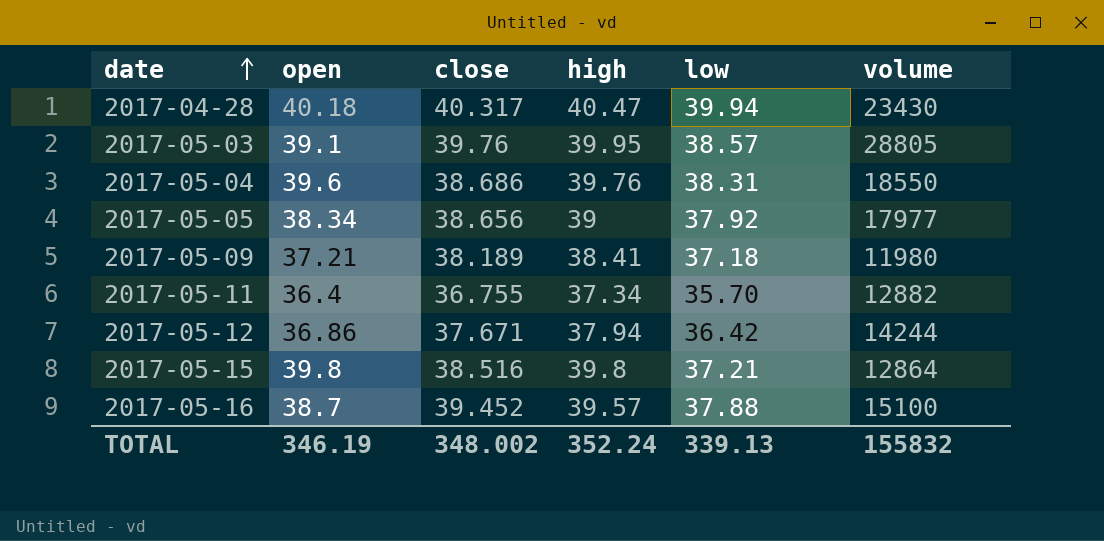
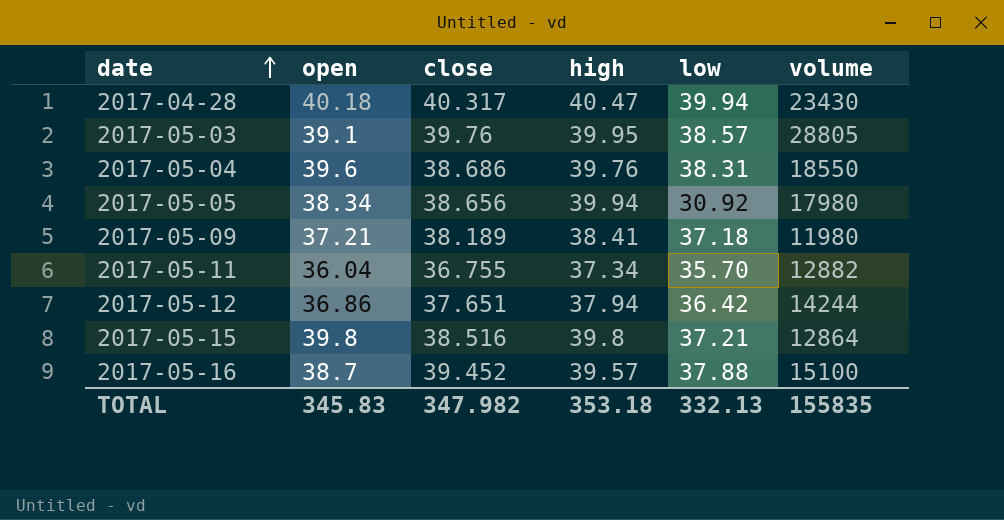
2017-05-05 | high: 39 -> 39.94
2017-05-05 | low: 37.92 -> 30.92
2017-05-05 | volume: 17977 -> 17980
2017-05-11 | open: 36.4 -> 36.04
2017-05-12 | close: 37.671 -> 37.651
TOTAL | open: 346.19 -> 345.83
TOTAL | close: 348.002 -> 347.982
TOTAL | high: 352.24 -> 353.18
TOTAL | low: 339.13 -> 332.13
TOTAL | volume: 155832 -> 155835

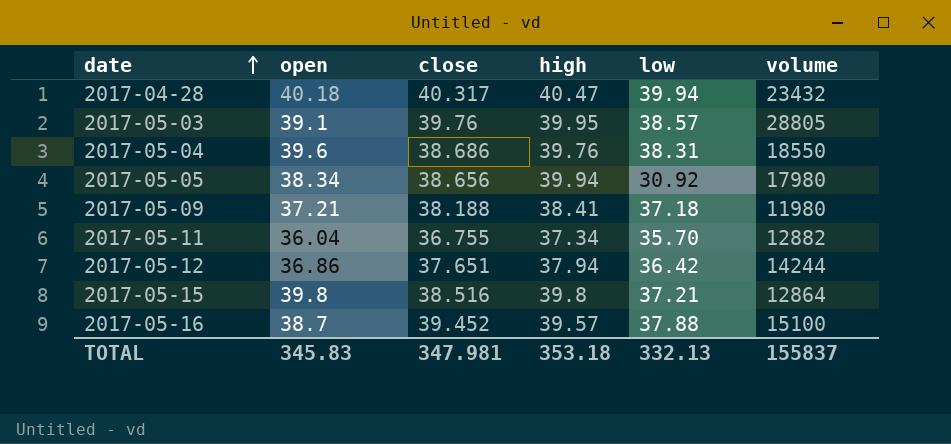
2017-04-28 | volume: 23430 -> 23432
2017-05-09 | close: 38.189 -> 38.188
TOTAL | close: 347.982 -> 347.981
TOTAL | volume: 155835 -> 155837

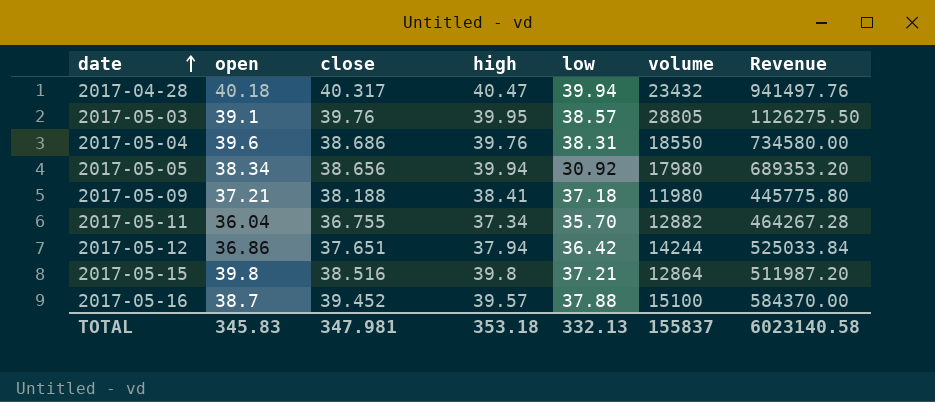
column Revenue | formula: none -> [open] * [volume]

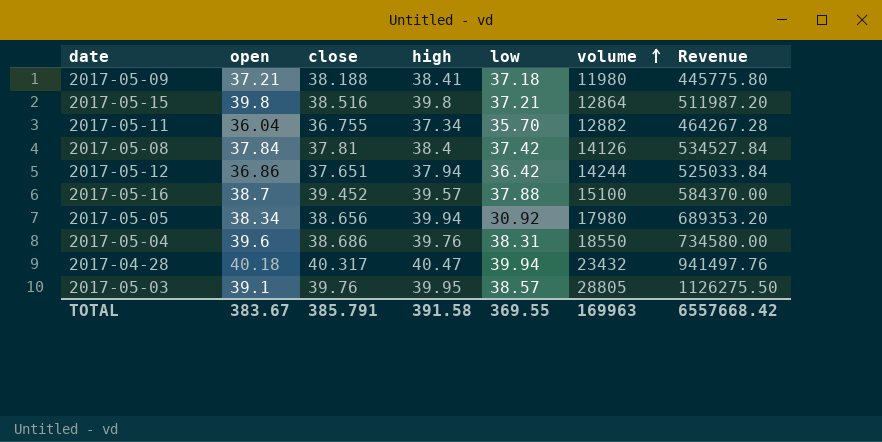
row order: date ascending -> volume ascending
row 2017-05-08: none -> 37.84 | 37.81 | 38.4 | 37.42 | 14126 | 534527.84
TOTAL | open: 345.83 -> 383.67
TOTAL | close: 347.981 -> 385.791
TOTAL | high: 353.18 -> 391.58
TOTAL | low: 332.13 -> 369.55
TOTAL | volume: 155837 -> 169963
TOTAL | Revenue: 6023140.58 -> 6557668.42

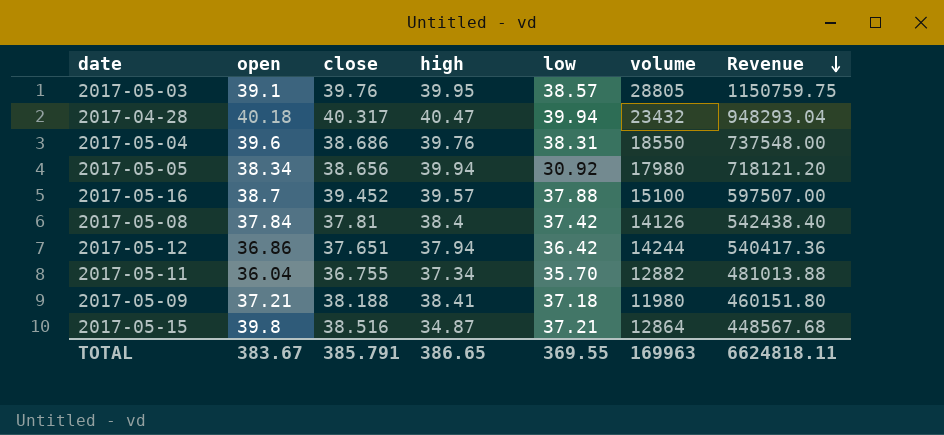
row order: volume ascending -> Revenue descending
column Revenue | formula: [open] * [volume] -> [high] * [volume]
2017-05-15 | high: 39.8 -> 34.87
TOTAL | high: 391.58 -> 386.65
TOTAL | Revenue: 6557668.42 -> 6624818.11

